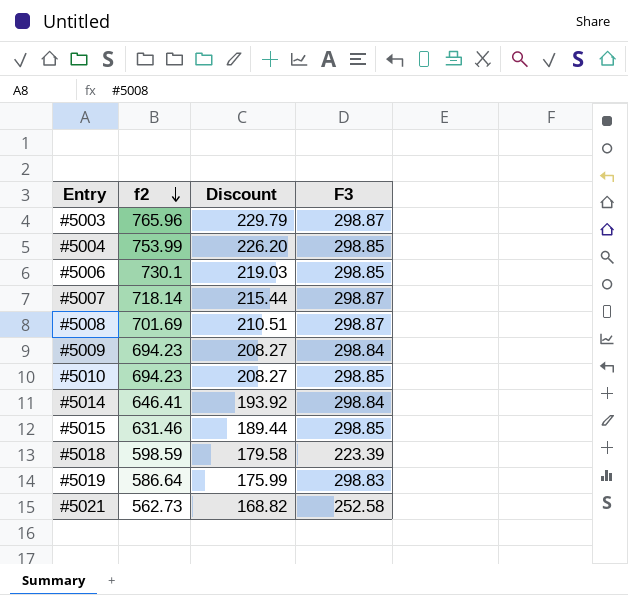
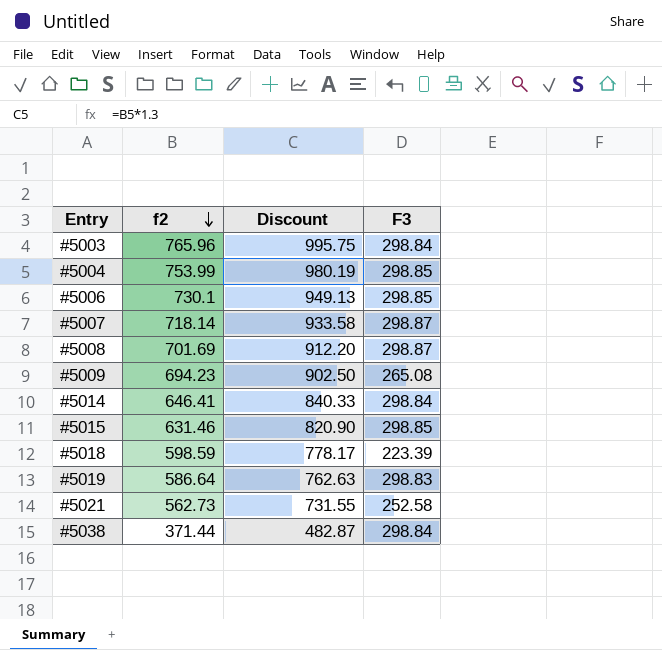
column Discount | formula: [f2] * 0.3 -> [f2] * 1.3
row #5010: 694.23 | 208.27 | 298.85 -> none
#5003 | F3: 298.87 -> 298.84
#5009 | F3: 298.84 -> 265.08
row #5038: none -> 371.44 | 482.87 | 298.84

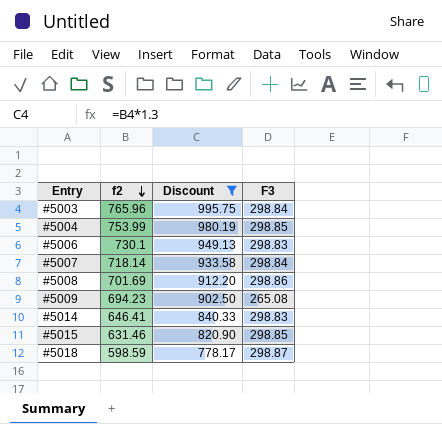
filter: none -> Discount >= 778.17
#5006 | F3: 298.85 -> 298.83
#5007 | F3: 298.87 -> 298.84
#5008 | F3: 298.87 -> 298.86
#5014 | F3: 298.84 -> 298.83
#5018 | F3: 223.39 -> 298.87

